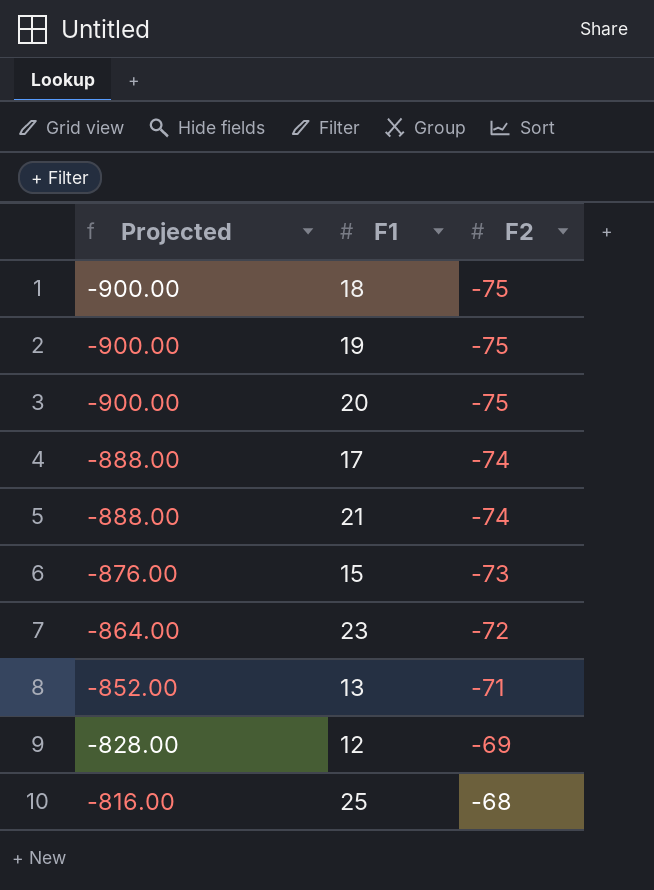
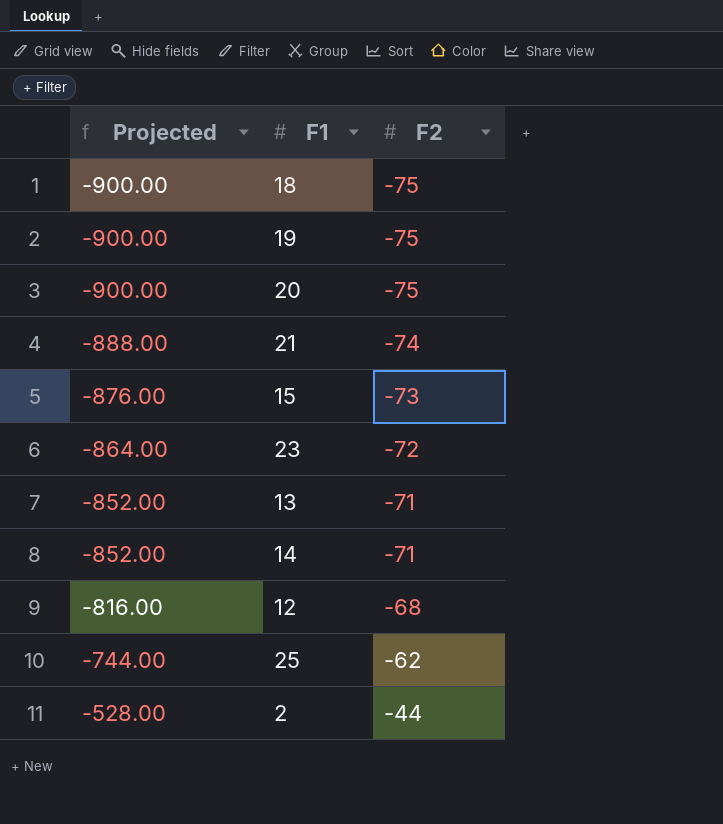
row 17: -888.00 | -74 -> none
row 14: none -> -852.00 | -71
12 | Projected: -828.00 -> -816.00
12 | F2: -69 -> -68
25 | Projected: -816.00 -> -744.00
25 | F2: -68 -> -62
row 2: none -> -528.00 | -44

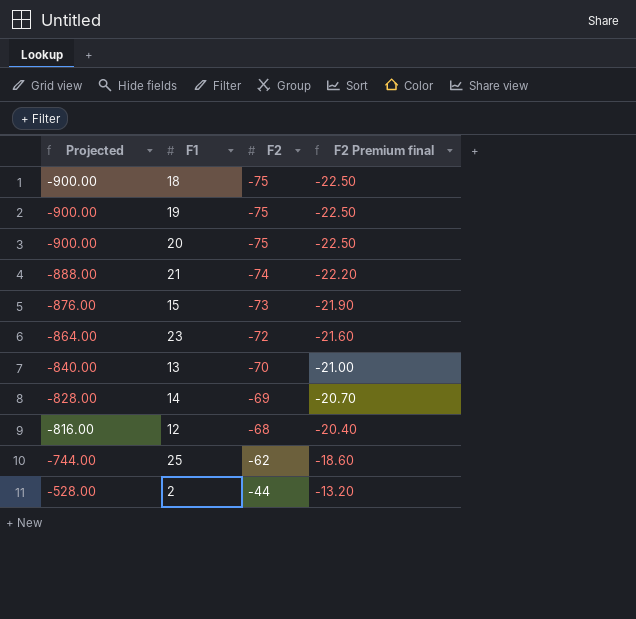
column F2 Premium final | formula: none -> [F2] * 0.3
13 | Projected: -852.00 -> -840.00
13 | F2: -71 -> -70
14 | Projected: -852.00 -> -828.00
14 | F2: -71 -> -69

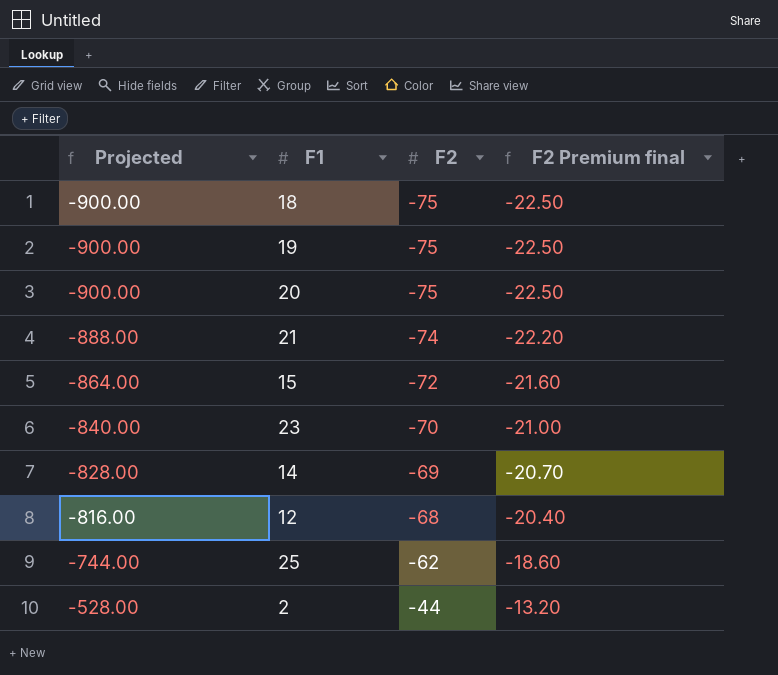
row 13: -840.00 | -70 | -21.00 -> none
15 | Projected: -876.00 -> -864.00
15 | F2: -73 -> -72
15 | F2 Premium final: -21.90 -> -21.60
23 | Projected: -864.00 -> -840.00
23 | F2: -72 -> -70
23 | F2 Premium final: -21.60 -> -21.00

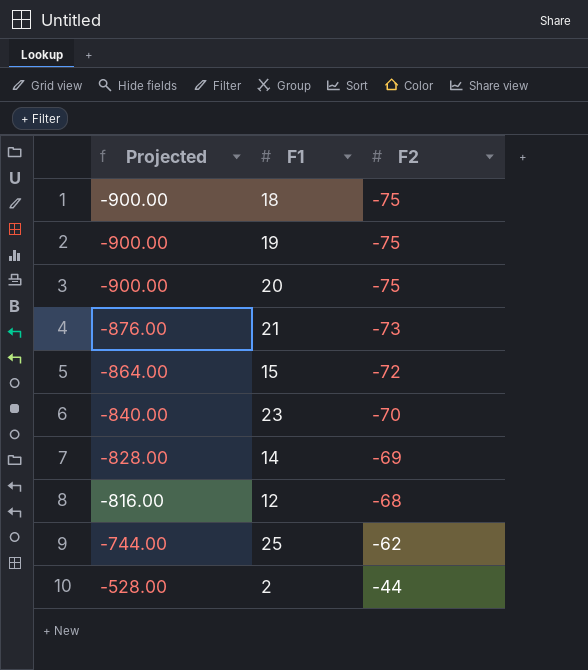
column F2 Premium final | formula: [F2] * 0.3 -> none
21 | Projected: -888.00 -> -876.00
21 | F2: -74 -> -73

